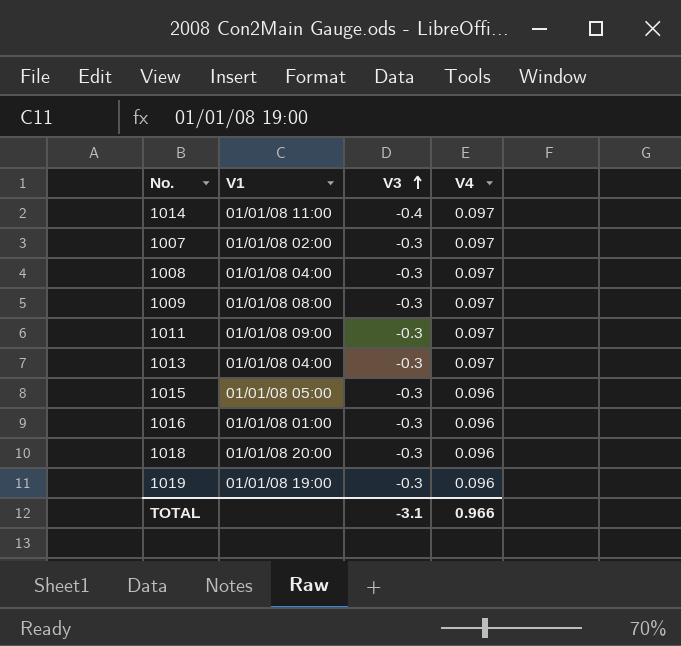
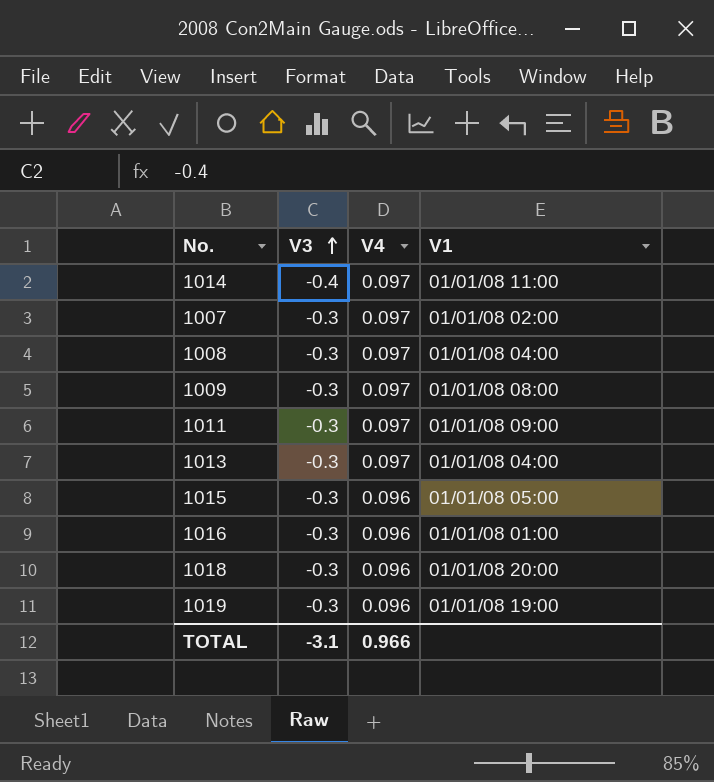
column V1 | position: 2 -> 4

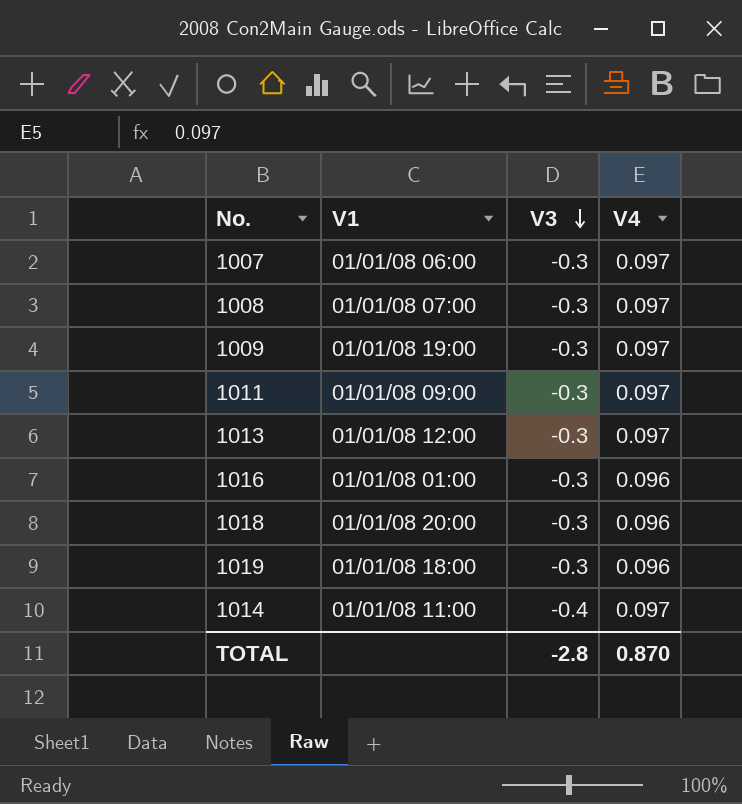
row order: V3 ascending -> V3 descending
column V1 | position: 4 -> 2
row 1015: -0.3 | 0.096 | 01/01/08 05:00 -> none
1007 | V1: 01/01/08 02:00 -> 01/01/08 06:00
1008 | V1: 01/01/08 04:00 -> 01/01/08 07:00
1009 | V1: 01/01/08 08:00 -> 01/01/08 19:00
1013 | V1: 01/01/08 04:00 -> 01/01/08 12:00
1019 | V1: 01/01/08 19:00 -> 01/01/08 18:00
TOTAL | V3: -3.1 -> -2.8
TOTAL | V4: 0.966 -> 0.870

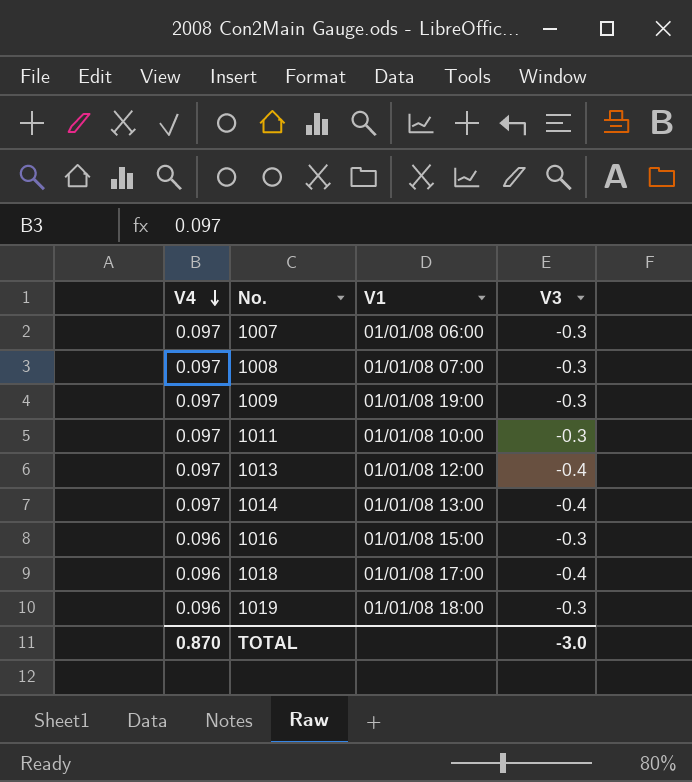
row order: V3 descending -> V4 descending
column V4 | position: 4 -> 1
1011 | V1: 01/01/08 09:00 -> 01/01/08 10:00
1013 | V3: -0.3 -> -0.4
1014 | V1: 01/01/08 11:00 -> 01/01/08 13:00
1016 | V1: 01/01/08 01:00 -> 01/01/08 15:00
1018 | V1: 01/01/08 20:00 -> 01/01/08 17:00
1018 | V3: -0.3 -> -0.4
TOTAL | V3: -2.8 -> -3.0

